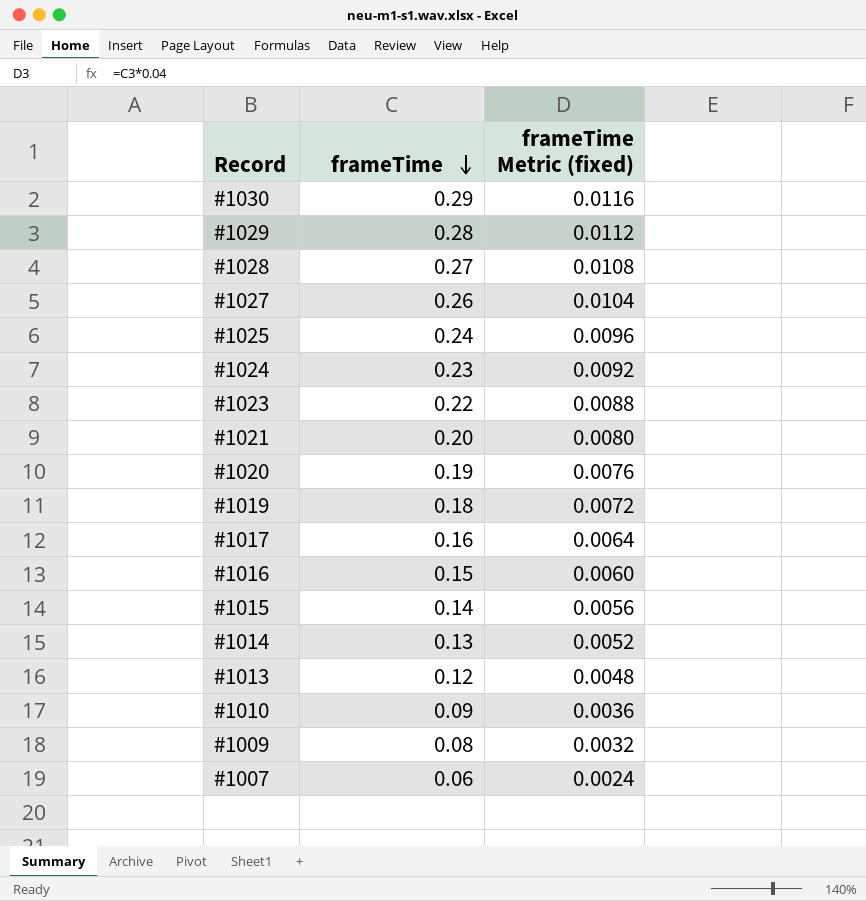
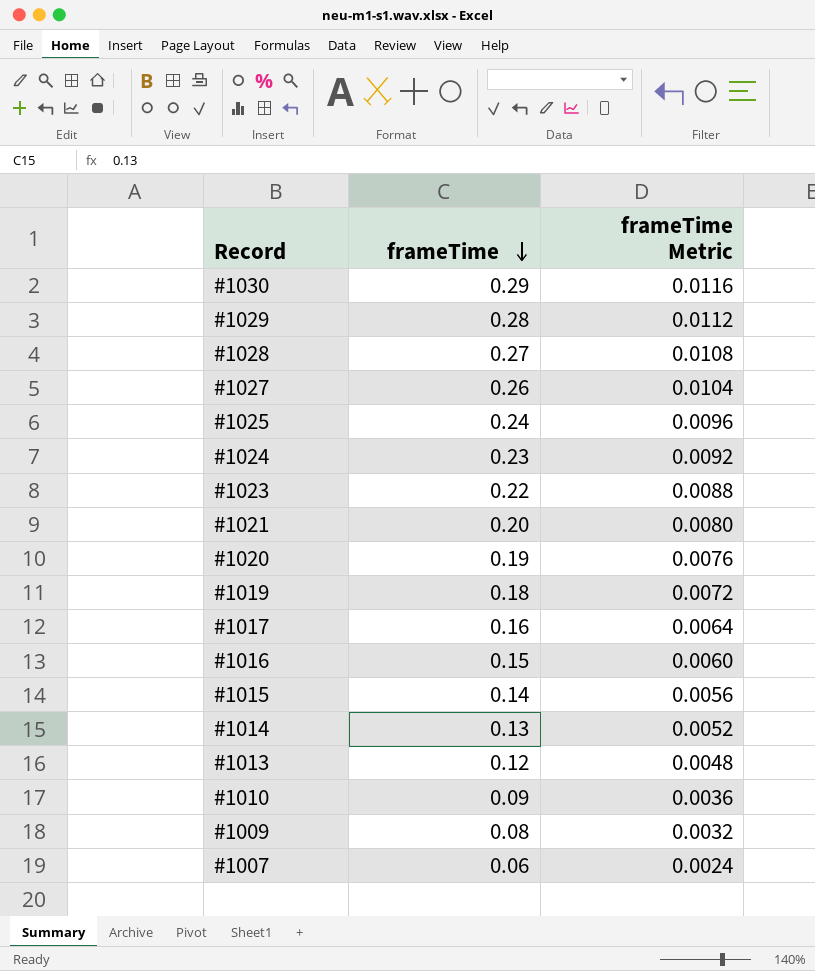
column name: frameTime Metric (fixed) -> frameTime Metric

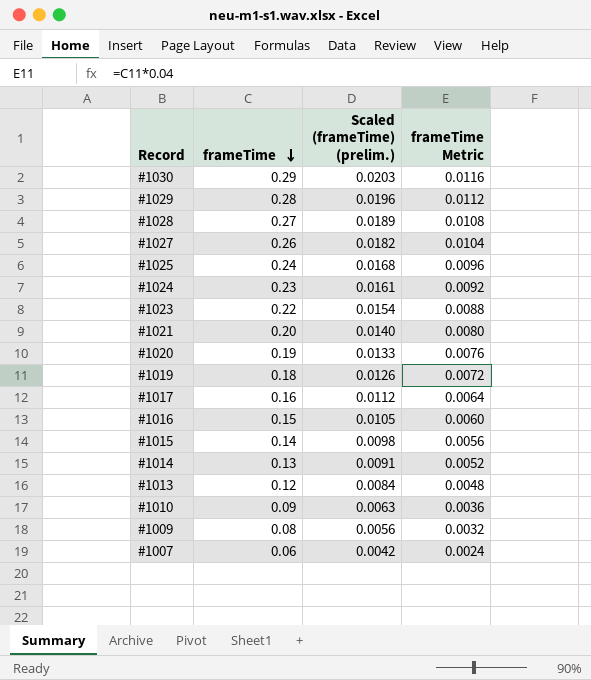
column Scaled (frameTime) (prelim.) | formula: none -> [frameTime] * 0.07

